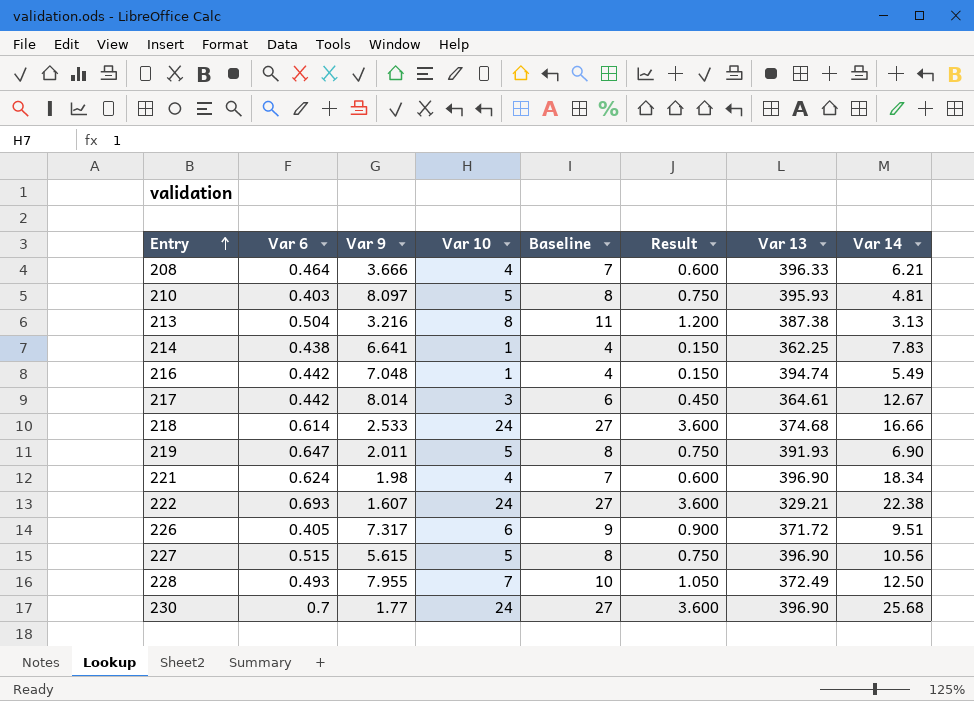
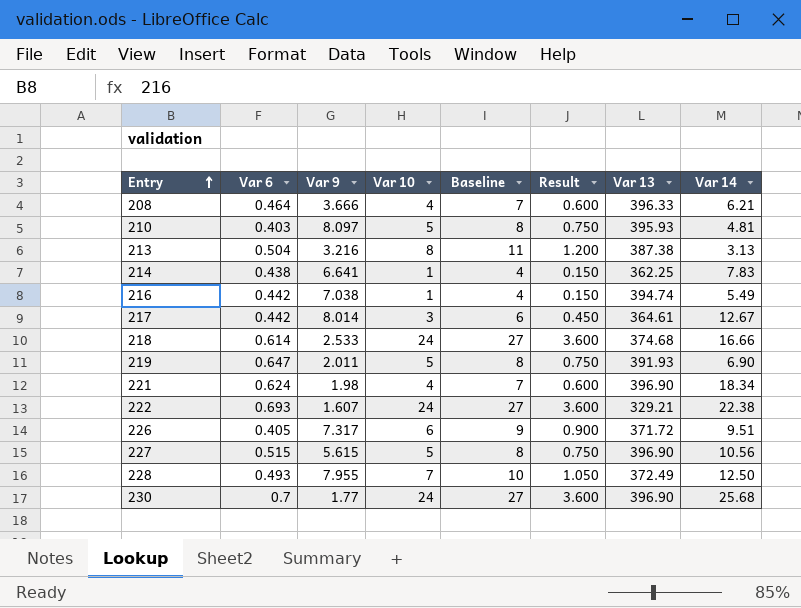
216 | Var 9: 7.048 -> 7.038

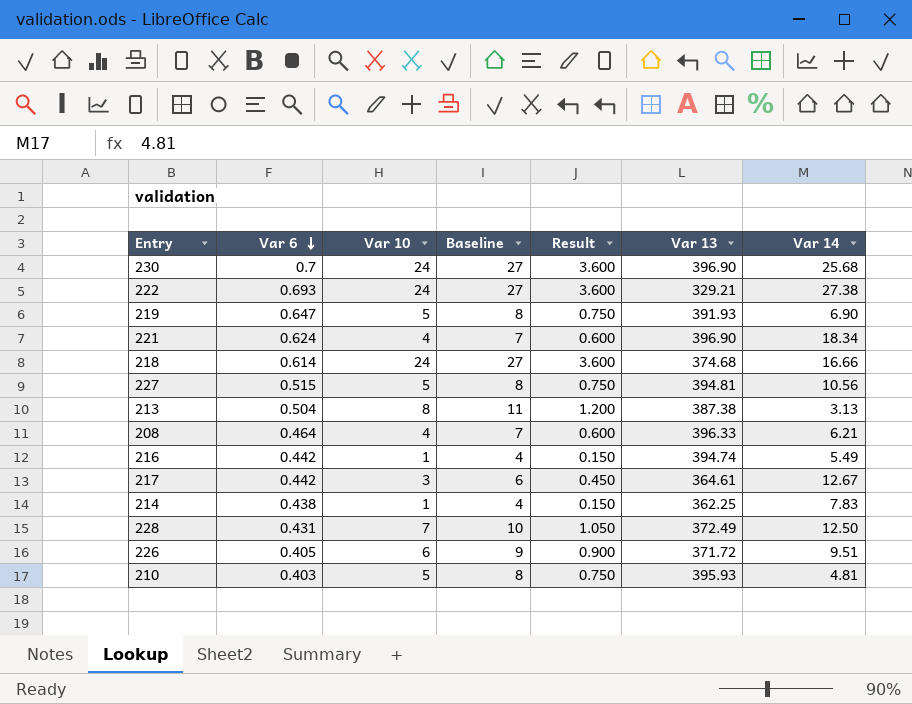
row order: Entry ascending -> Var 6 descending
column Var 9 | position: 3 -> none
222 | Var 14: 22.38 -> 27.38
227 | Var 13: 396.90 -> 394.81
228 | Var 6: 0.493 -> 0.431

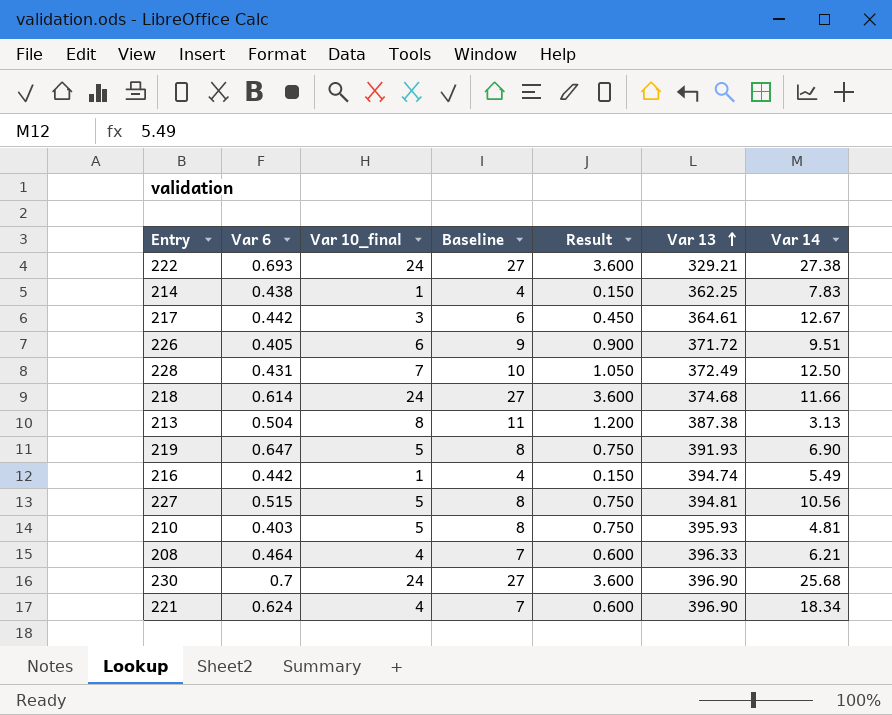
row order: Var 6 descending -> Var 13 ascending
column name: Var 10 -> Var 10_final
218 | Var 14: 16.66 -> 11.66

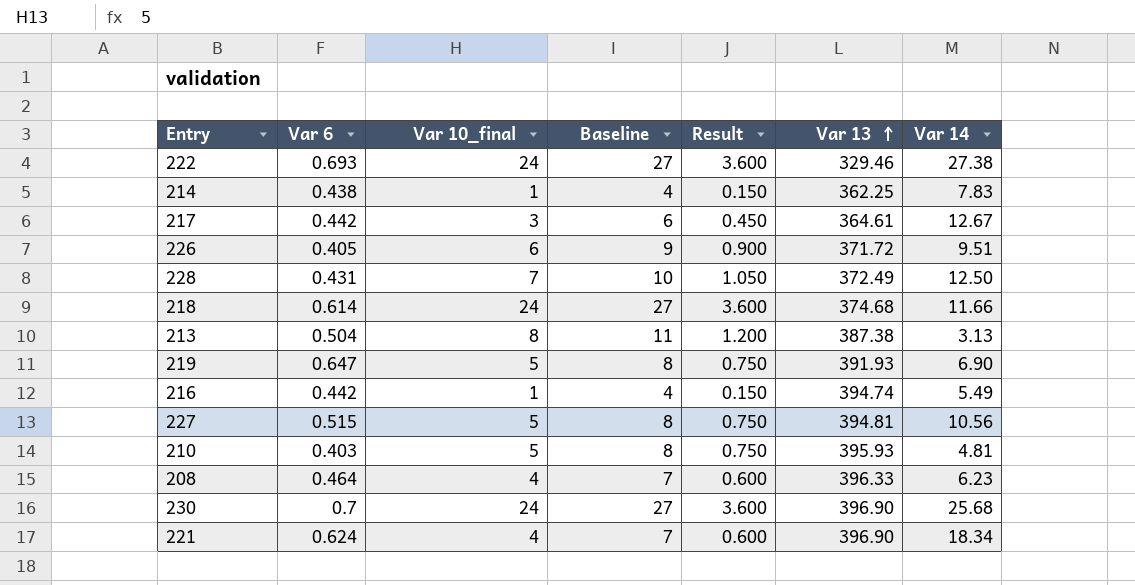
222 | Var 13: 329.21 -> 329.46
208 | Var 14: 6.21 -> 6.23

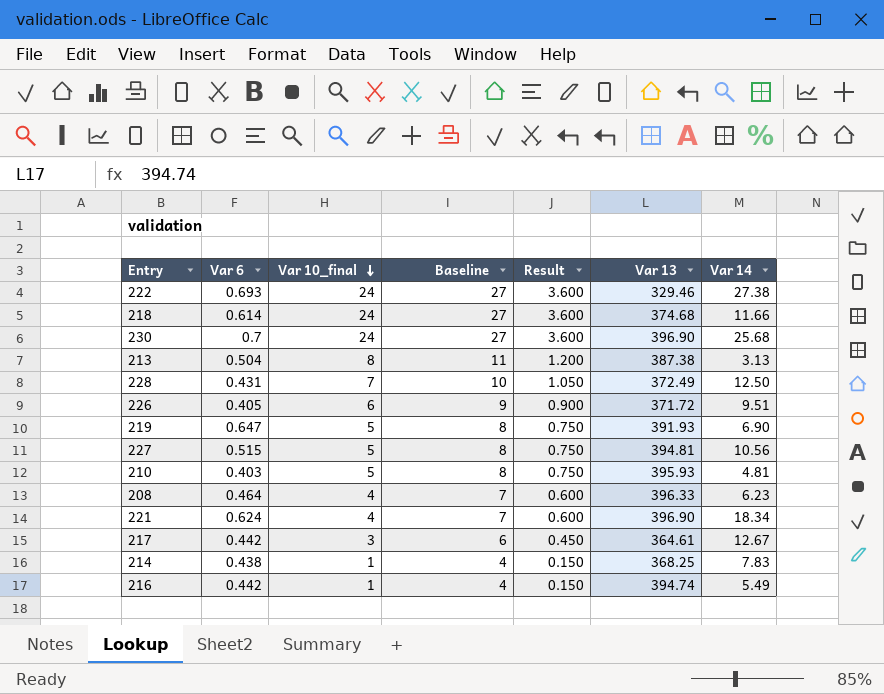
row order: Var 13 ascending -> Var 10_final descending
214 | Var 13: 362.25 -> 368.25

